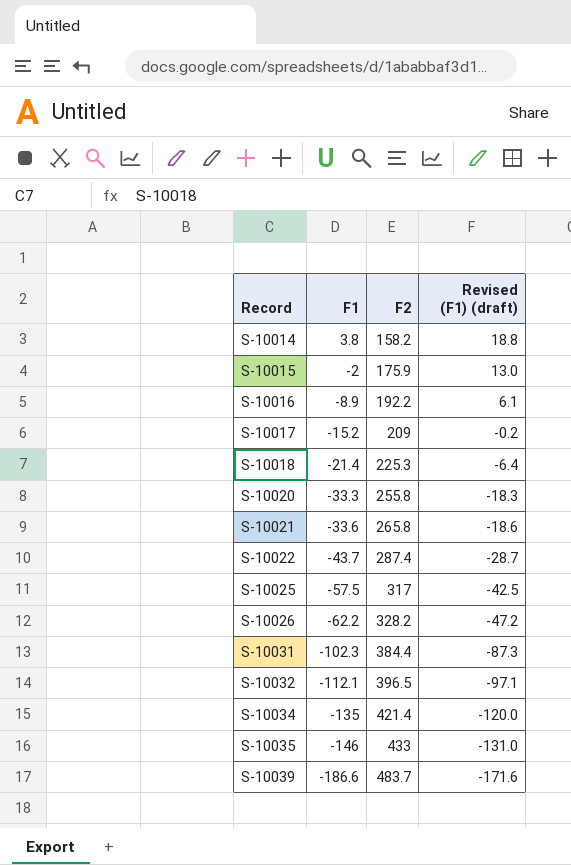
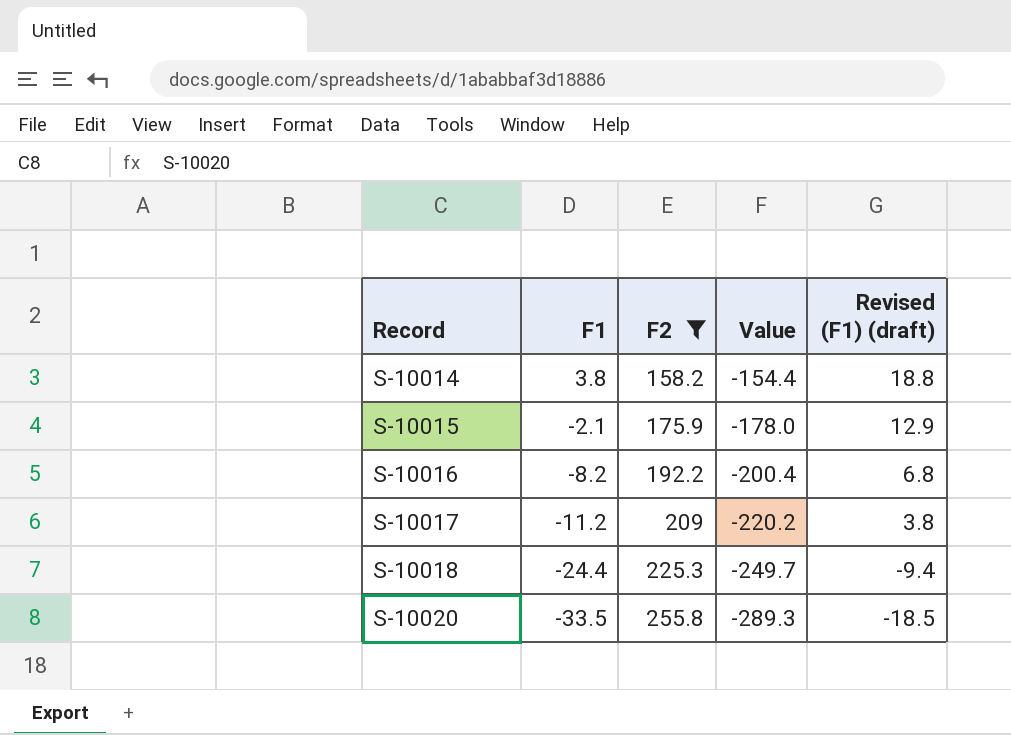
filter: none -> F2 <= 255.8
column Value | formula: none -> [F1] - [F2]
S-10015 | F1: -2 -> -2.1
S-10015 | Revised (F1) (draft): 13.0 -> 12.9
S-10016 | F1: -8.9 -> -8.2
S-10016 | Revised (F1) (draft): 6.1 -> 6.8
S-10017 | F1: -15.2 -> -11.2
S-10017 | Revised (F1) (draft): -0.2 -> 3.8
S-10018 | F1: -21.4 -> -24.4
S-10018 | Revised (F1) (draft): -6.4 -> -9.4
S-10020 | F1: -33.3 -> -33.5
S-10020 | Revised (F1) (draft): -18.3 -> -18.5

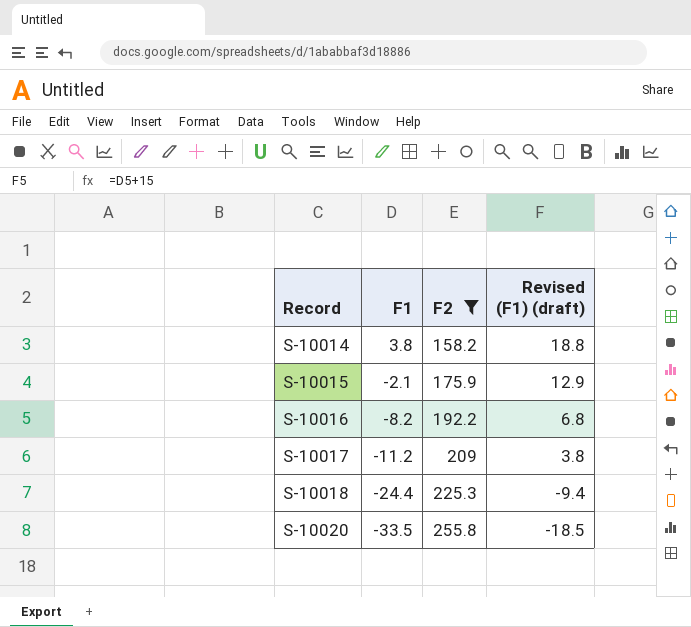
column Value | formula: [F1] - [F2] -> none

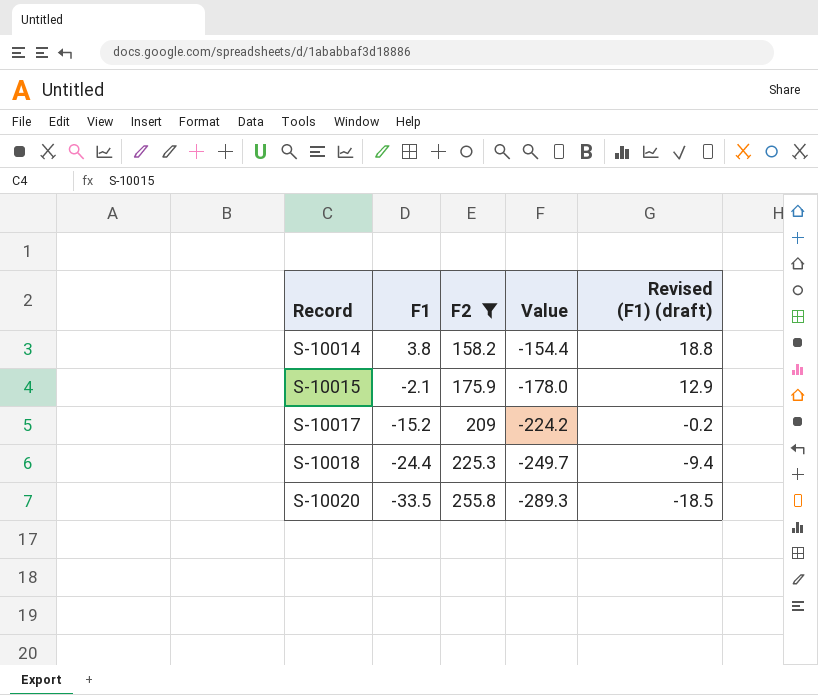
column Value | formula: none -> [F1] - [F2]
row S-10016: -8.2 | 192.2 | 6.8 -> none
S-10017 | F1: -11.2 -> -15.2
S-10017 | Revised (F1) (draft): 3.8 -> -0.2

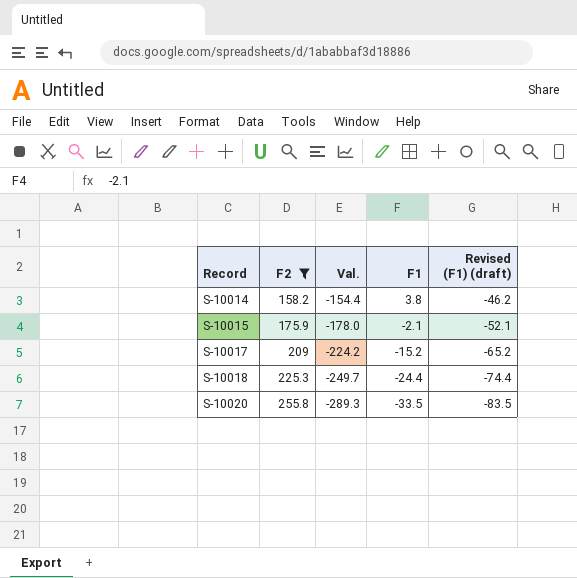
column name: Value -> Val.
column F1 | position: 2 -> 4
column Revised (F1) (draft) | formula: [F1] + 15 -> [F1] - 50

